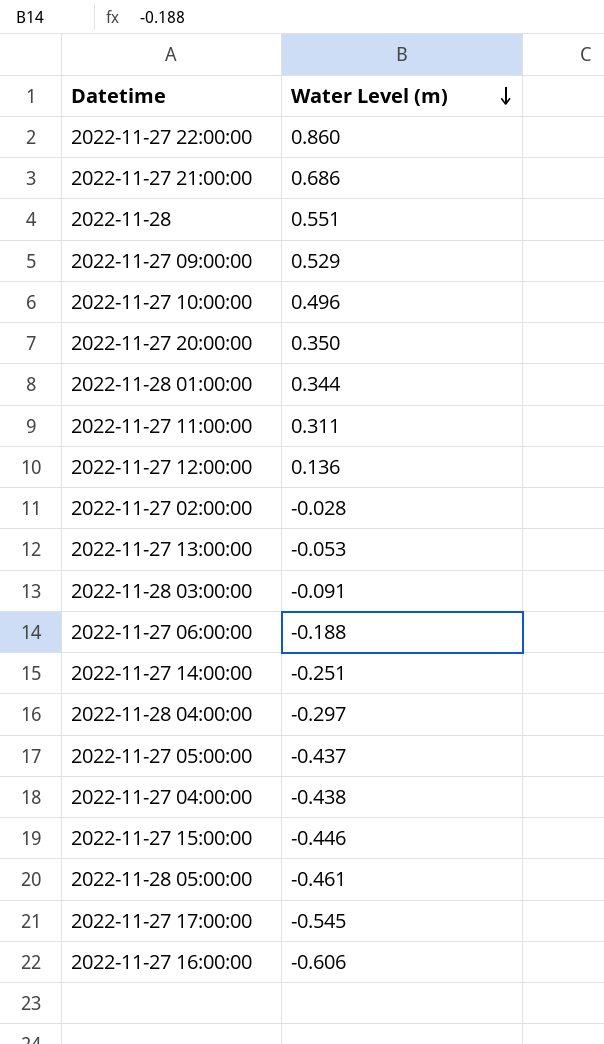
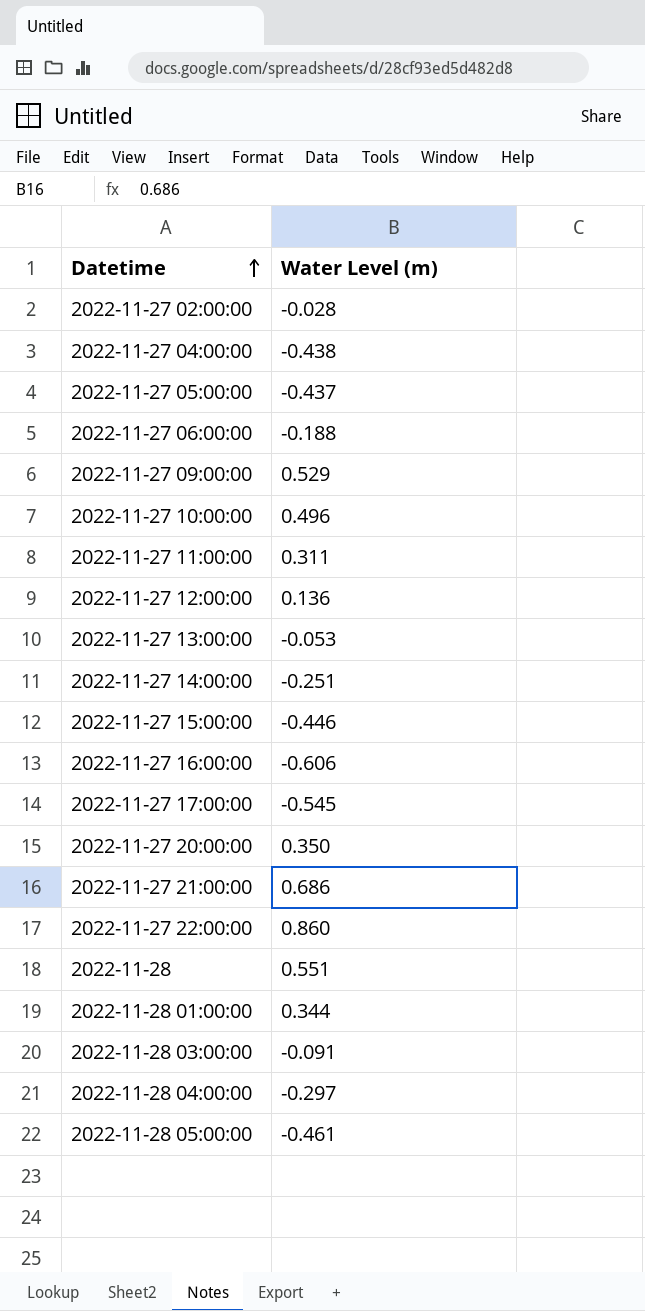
row order: Water Level (m) descending -> Datetime ascending

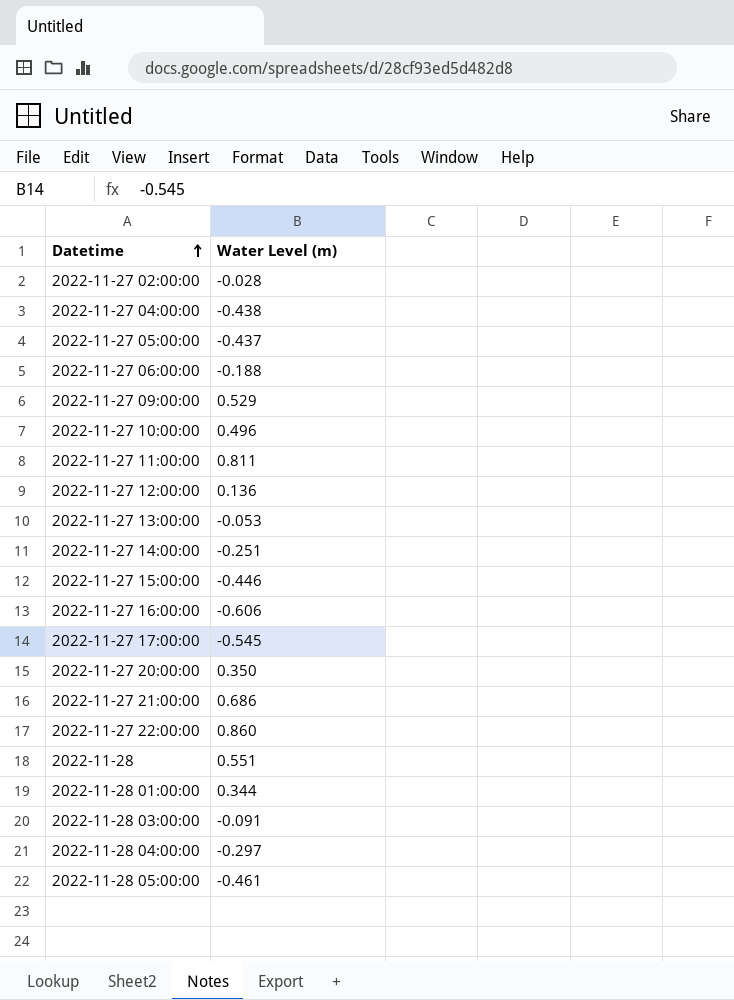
2022-11-27 11:00:00 | Water Level (m): 0.311 -> 0.811

